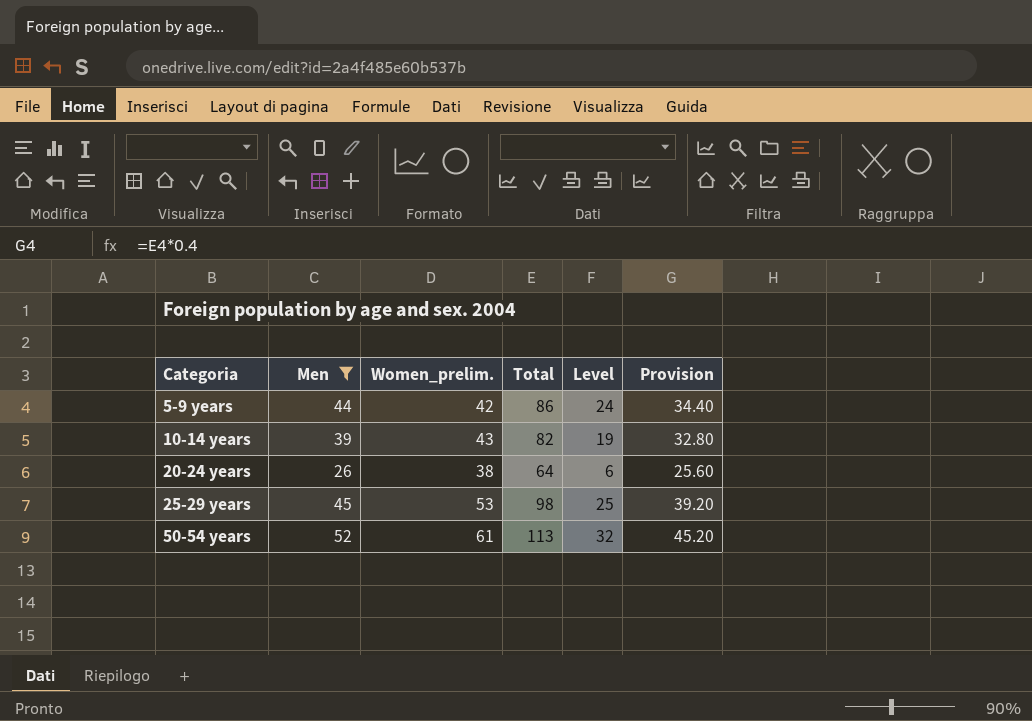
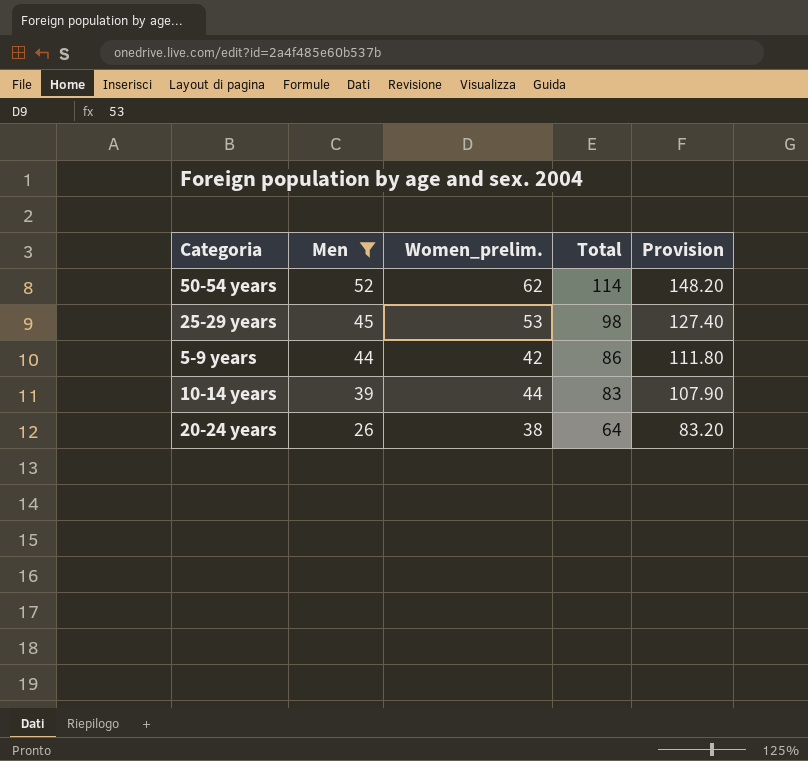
row order: Categoria ascending -> Men descending
column Level | formula: [Men] - 20 -> none
column Provision | formula: [Total] * 0.4 -> [Total] * 1.3
50-54 years | Women_prelim.: 61 -> 62
50-54 years | Total: 113 -> 114
10-14 years | Women_prelim.: 43 -> 44
10-14 years | Total: 82 -> 83

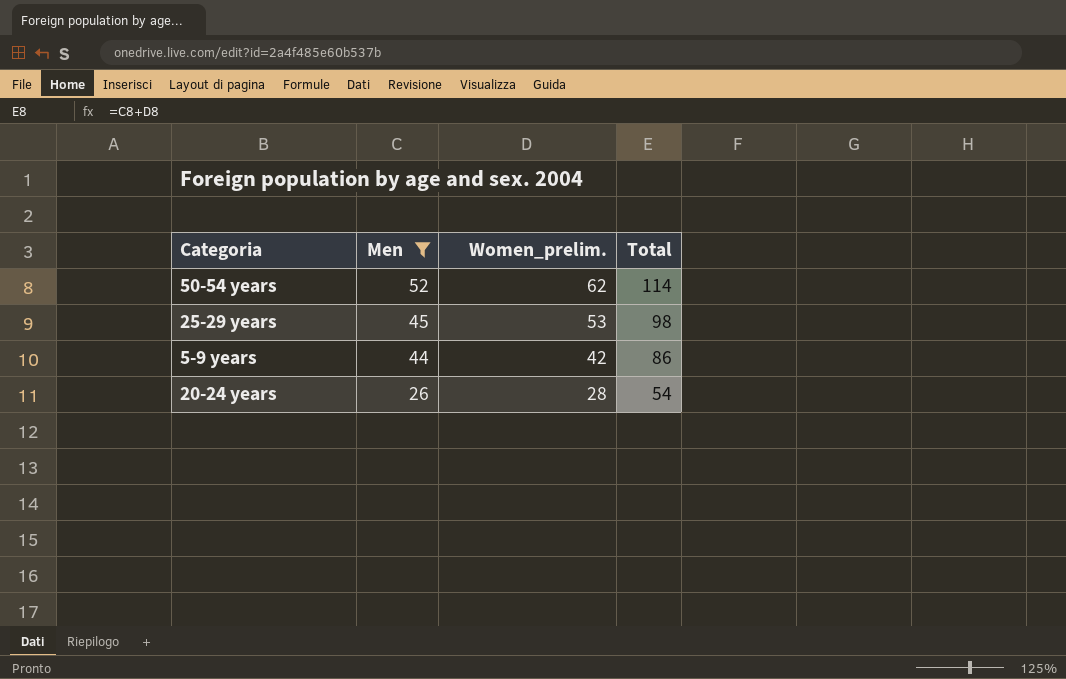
column Provision | formula: [Total] * 1.3 -> none
row 10-14 years: 39 | 44 | 83 | 107.90 -> none
20-24 years | Women_prelim.: 38 -> 28
20-24 years | Total: 64 -> 54

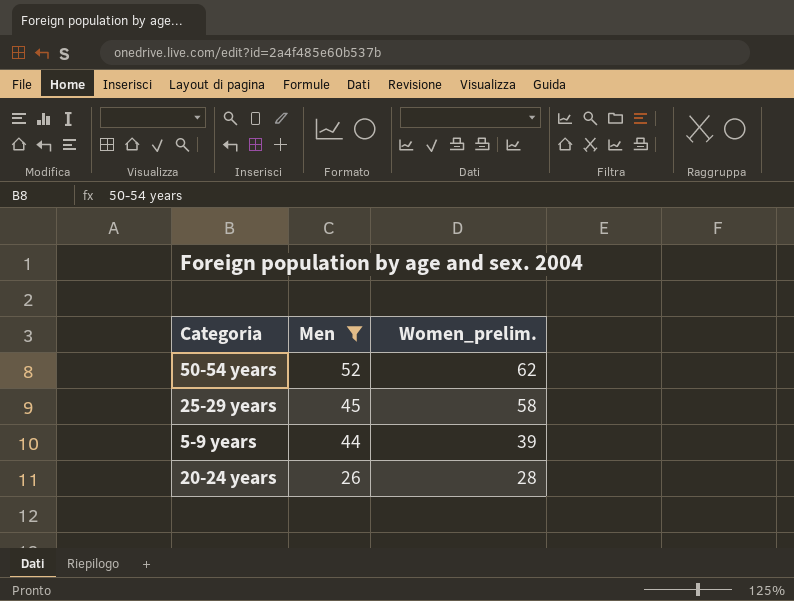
column Total | formula: [Men] + [Women_prelim.] -> none
25-29 years | Women_prelim.: 53 -> 58
5-9 years | Women_prelim.: 42 -> 39

